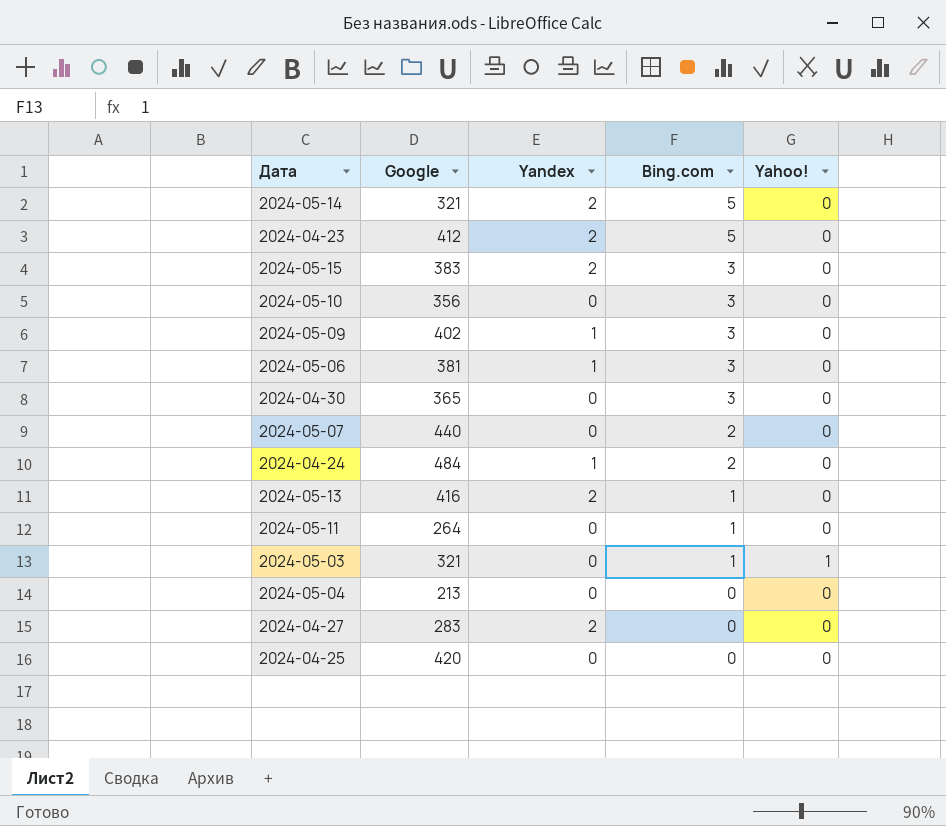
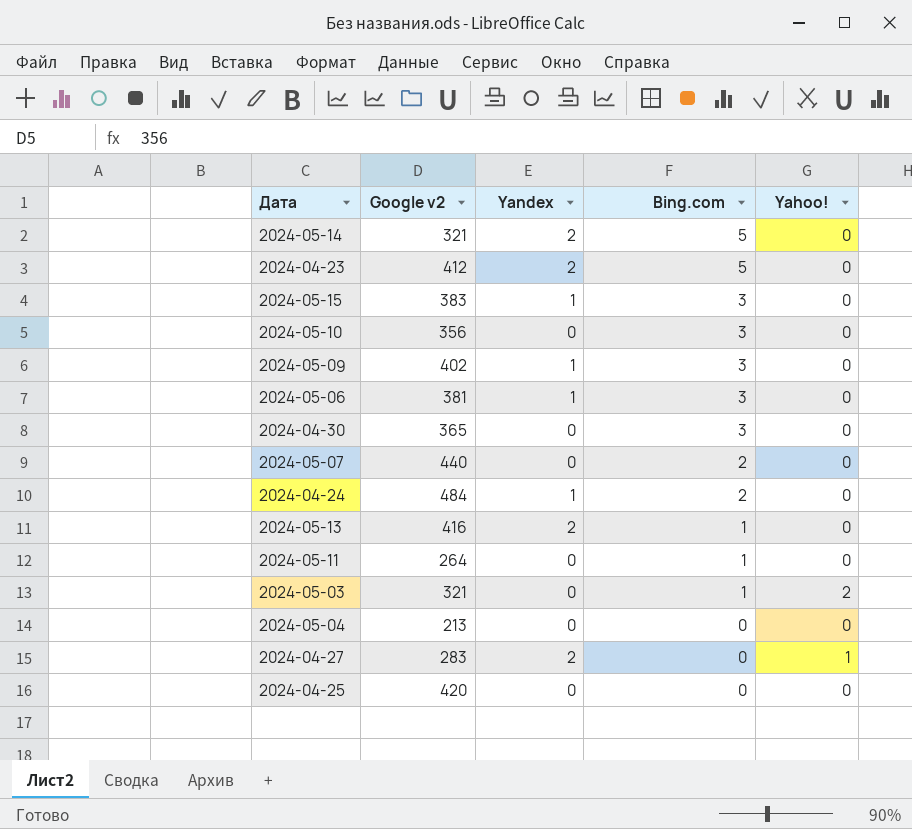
column name: Google -> Google v2
2024-05-15 | Yandex: 2 -> 1
2024-05-03 | Yahoo!: 1 -> 2
2024-04-27 | Yahoo!: 0 -> 1

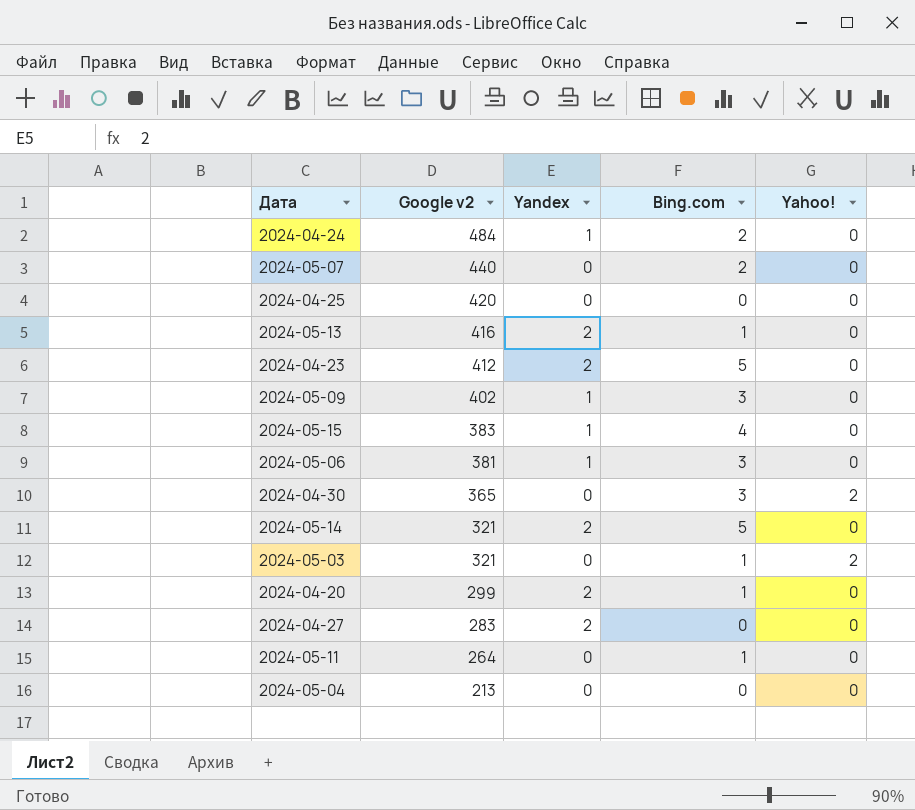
row order: Bing.com descending -> Google v2 descending
row 2024-05-10: 356 | 0 | 3 | 0 -> none
2024-05-15 | Bing.com: 3 -> 4
2024-04-30 | Yahoo!: 0 -> 2
row 2024-04-20: none -> 299 | 2 | 1 | 0
2024-04-27 | Yahoo!: 1 -> 0

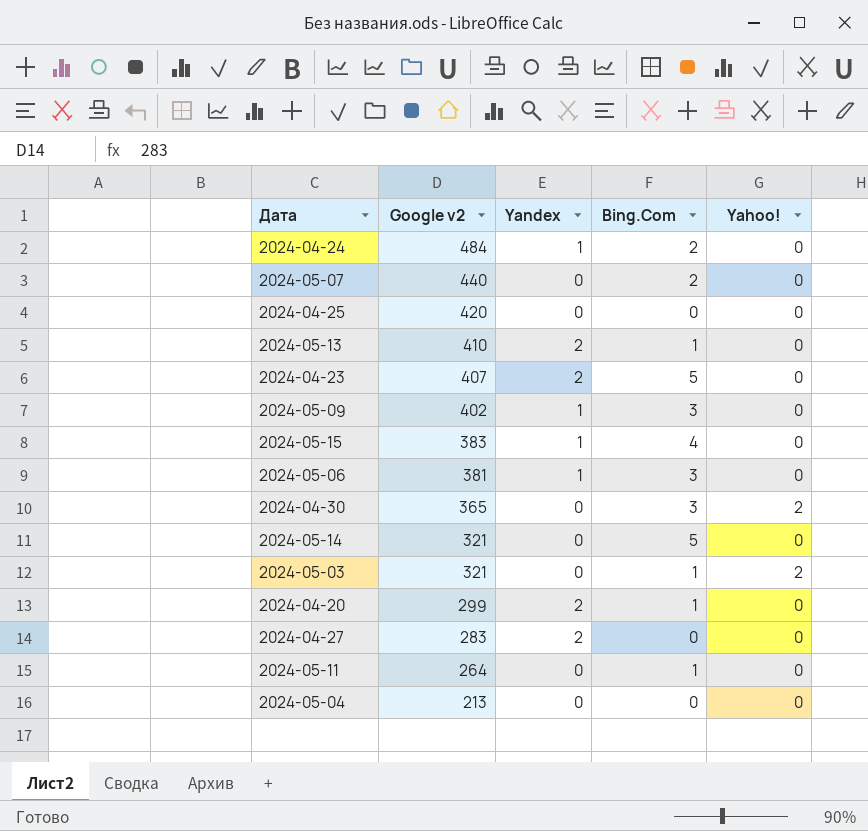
column name: Bing.com -> Bing.Com
2024-05-13 | Google v2: 416 -> 410
2024-04-23 | Google v2: 412 -> 407
2024-05-14 | Yandex: 2 -> 0

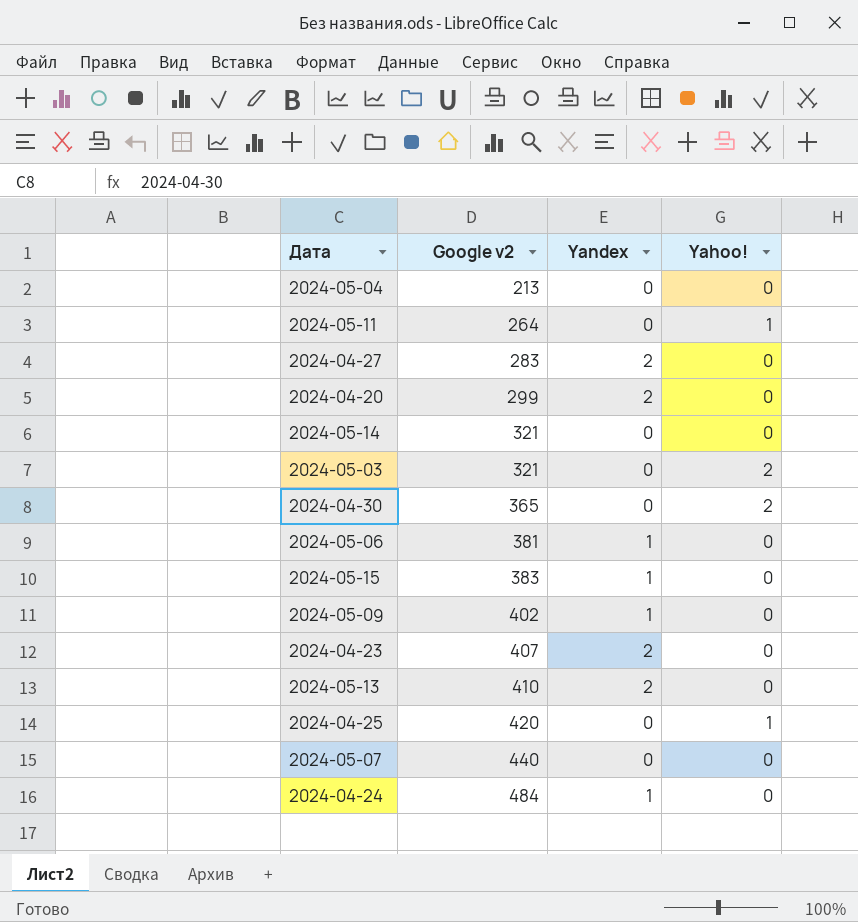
row order: Google v2 descending -> Google v2 ascending
column Bing.Com | position: 4 -> none
2024-05-11 | Yahoo!: 0 -> 1
2024-04-25 | Yahoo!: 0 -> 1

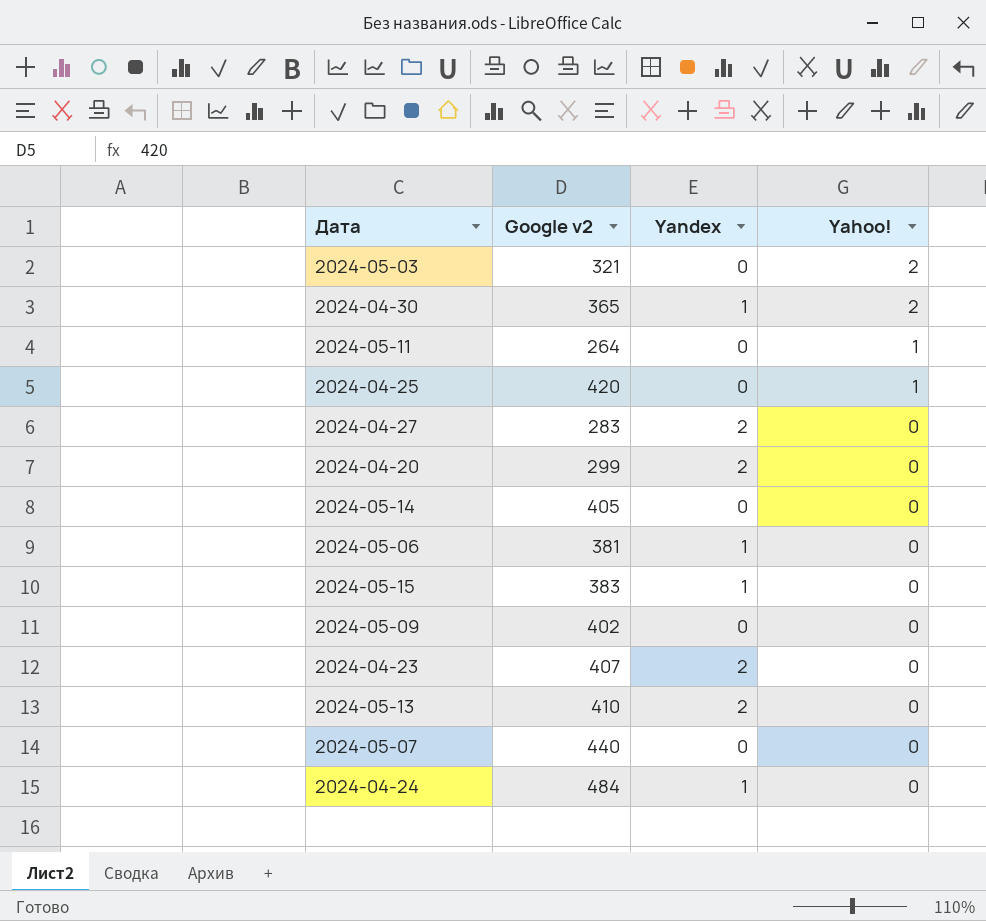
row order: Google v2 ascending -> Yahoo! descending
row 2024-05-04: 213 | 0 | 0 -> none
2024-04-30 | Yandex: 0 -> 1
2024-05-14 | Google v2: 321 -> 405
2024-05-09 | Yandex: 1 -> 0

